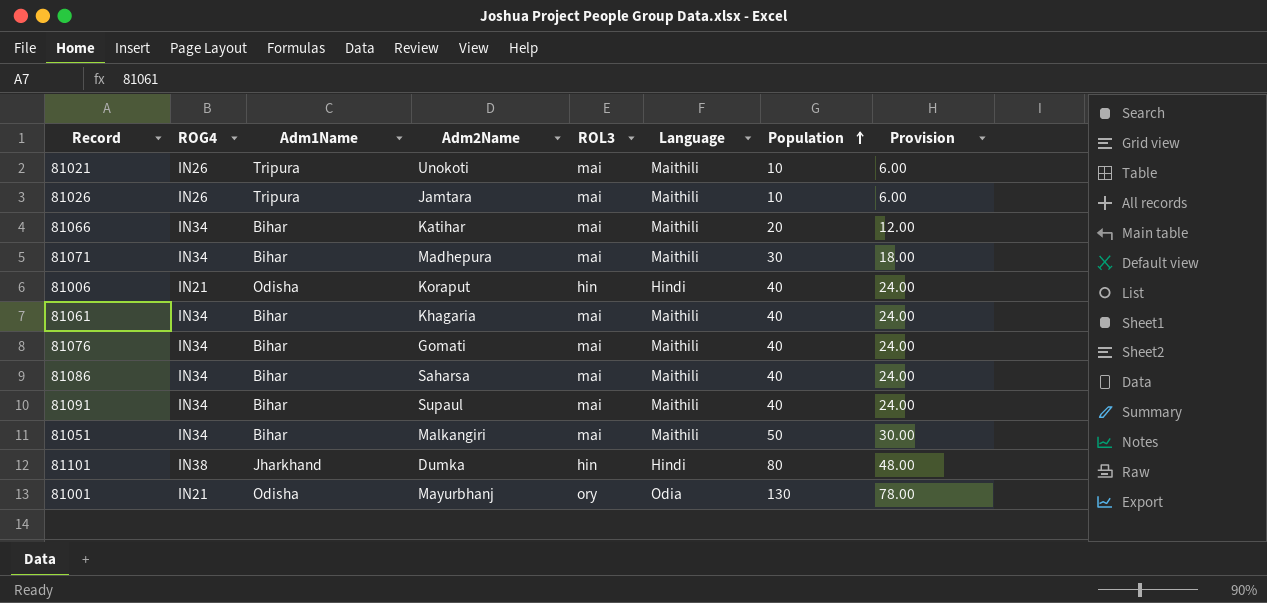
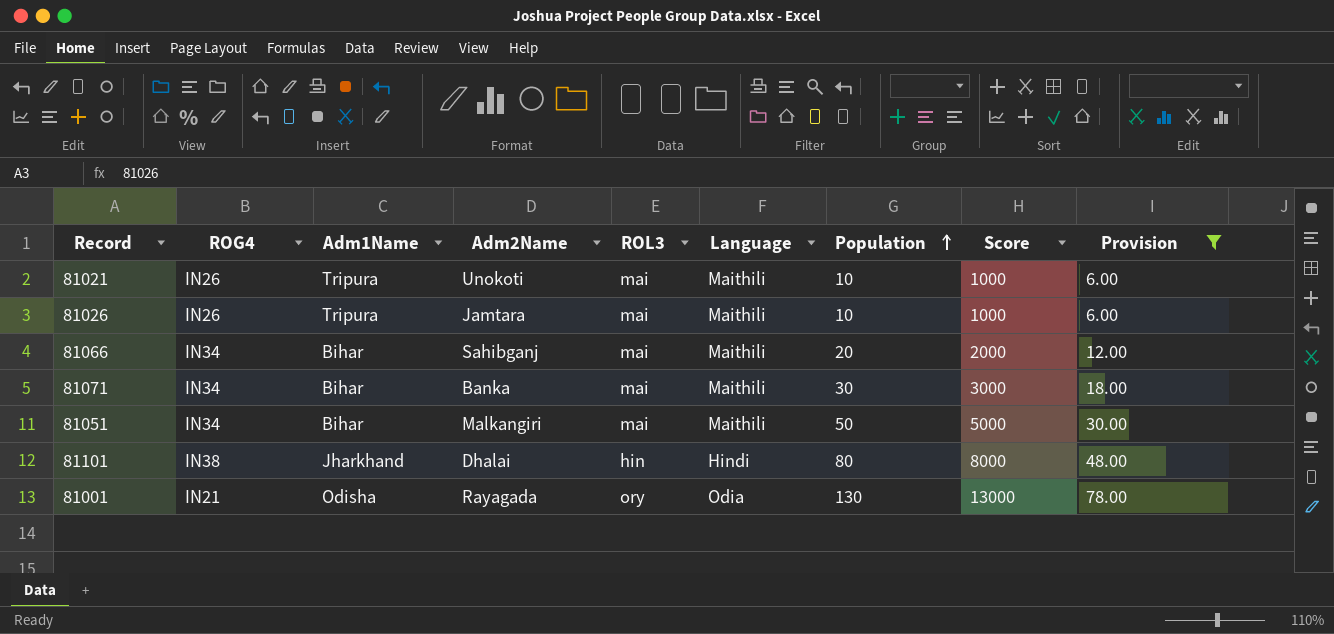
filter: none -> Provision != 24.00
column Score | formula: none -> [Population] * 100
81066 | Adm2Name: Katihar -> Sahibganj
81071 | Adm2Name: Madhepura -> Banka
81101 | Adm2Name: Dumka -> Dhalai
81001 | Adm2Name: Mayurbhanj -> Rayagada

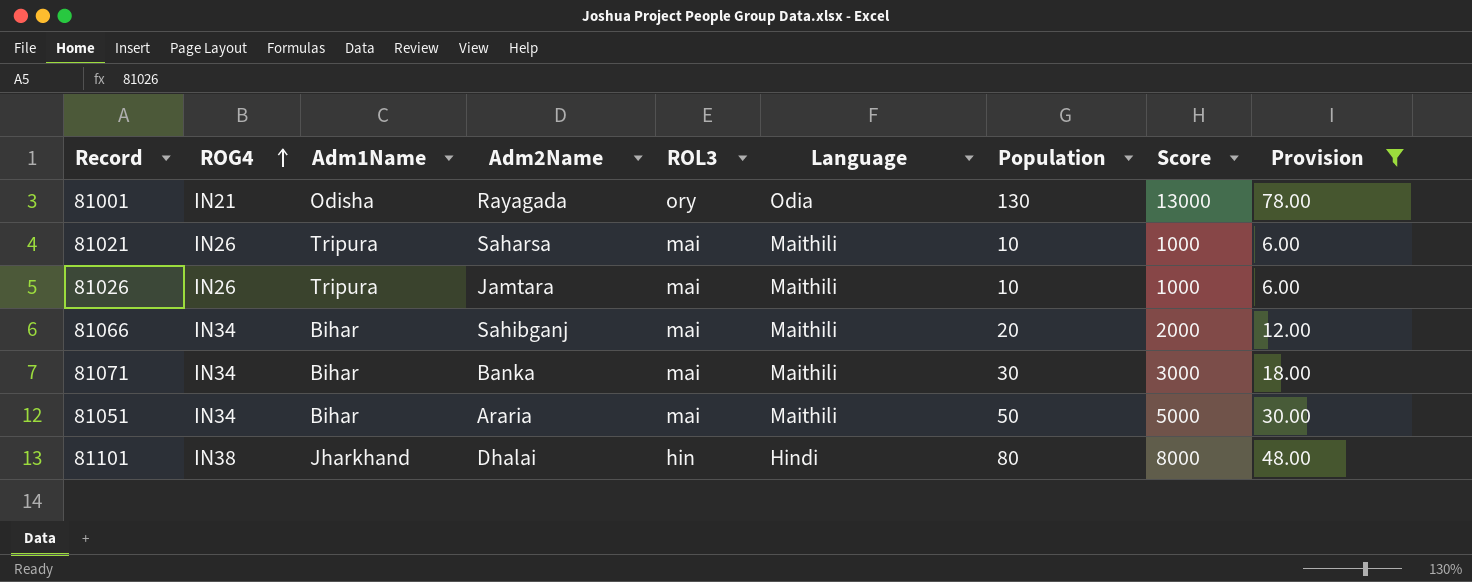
row order: Population ascending -> ROG4 ascending
81021 | Adm2Name: Unokoti -> Saharsa
81051 | Adm2Name: Malkangiri -> Araria

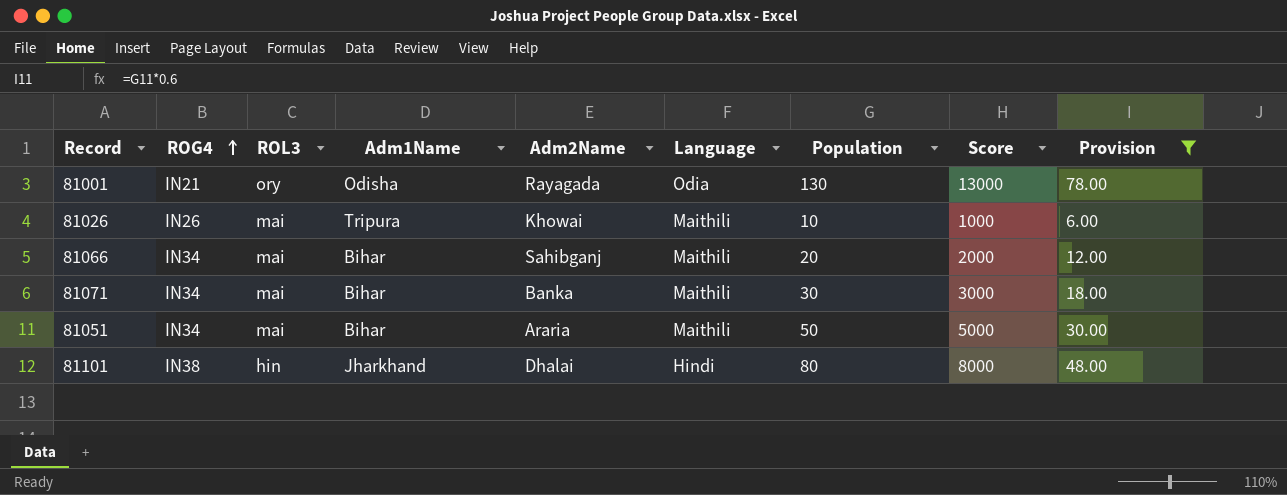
column ROL3 | position: 5 -> 3
row 81021: IN26 | Tripura | Saharsa | mai | Maithili | 10 | 1000 | 6.00 -> none
81026 | Adm2Name: Jamtara -> Khowai

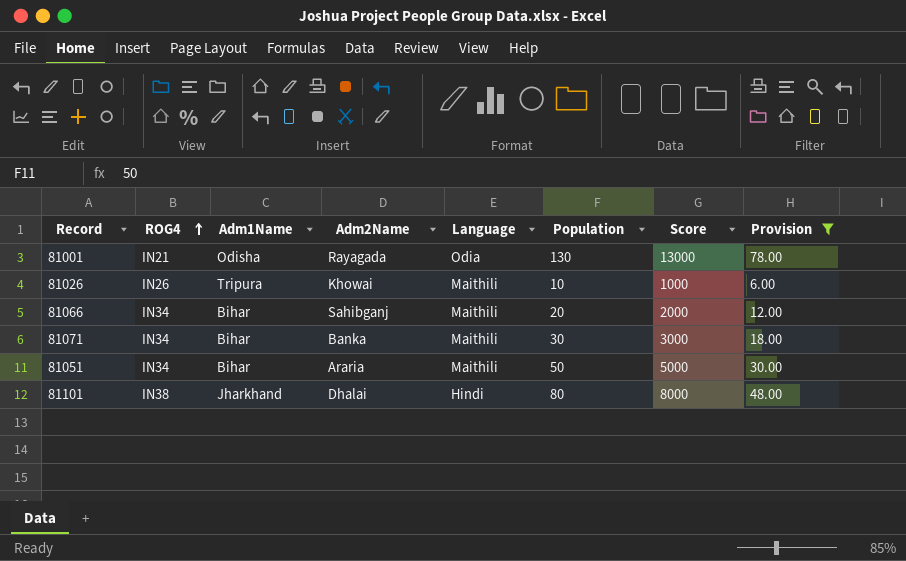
column ROL3 | position: 3 -> none

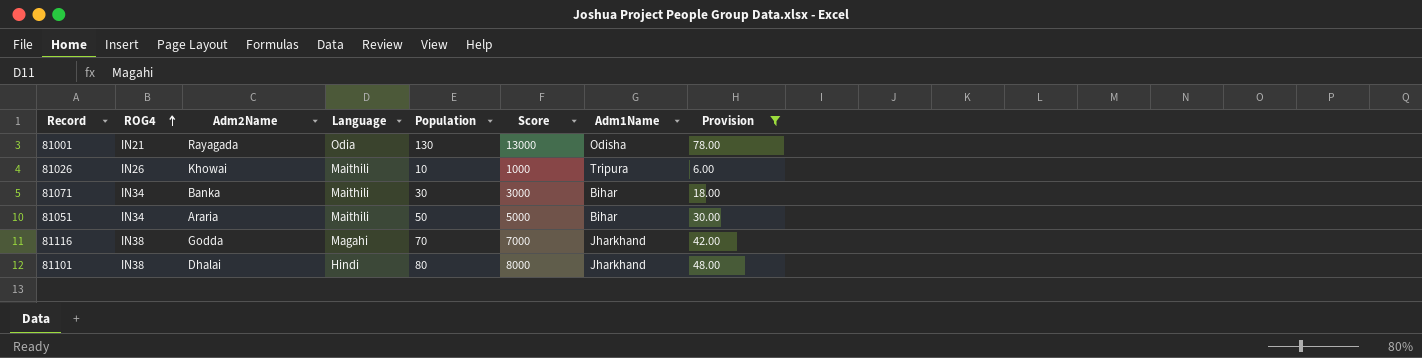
column Adm1Name | position: 3 -> 7
row 81066: IN34 | Bihar | Sahibganj | Maithili | 20 | 2000 | 12.00 -> none
row 81116: none -> IN38 | Godda | Magahi | 70 | 7000 | Jharkhand | 42.00

